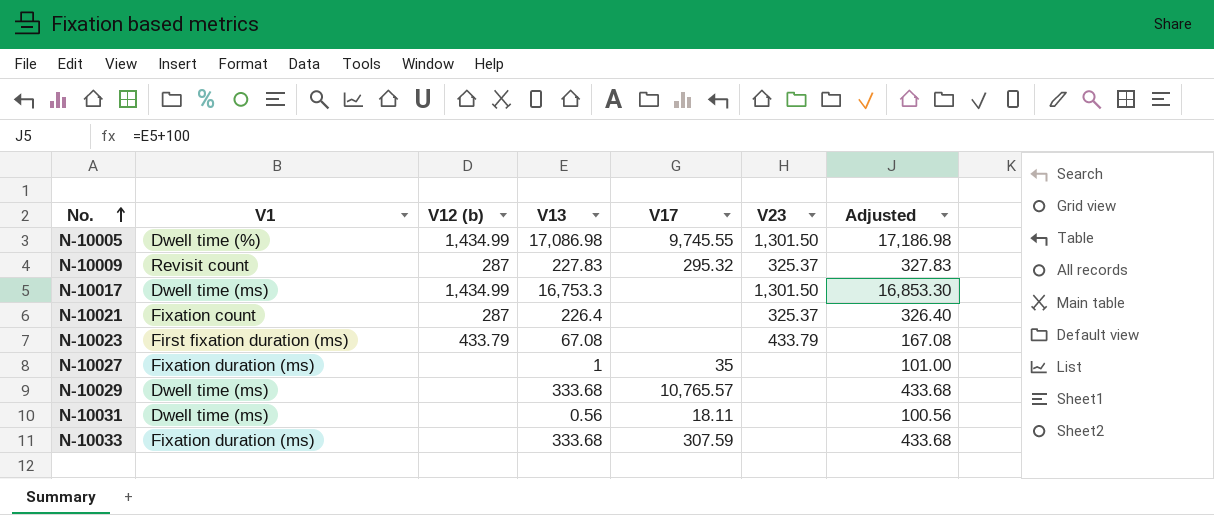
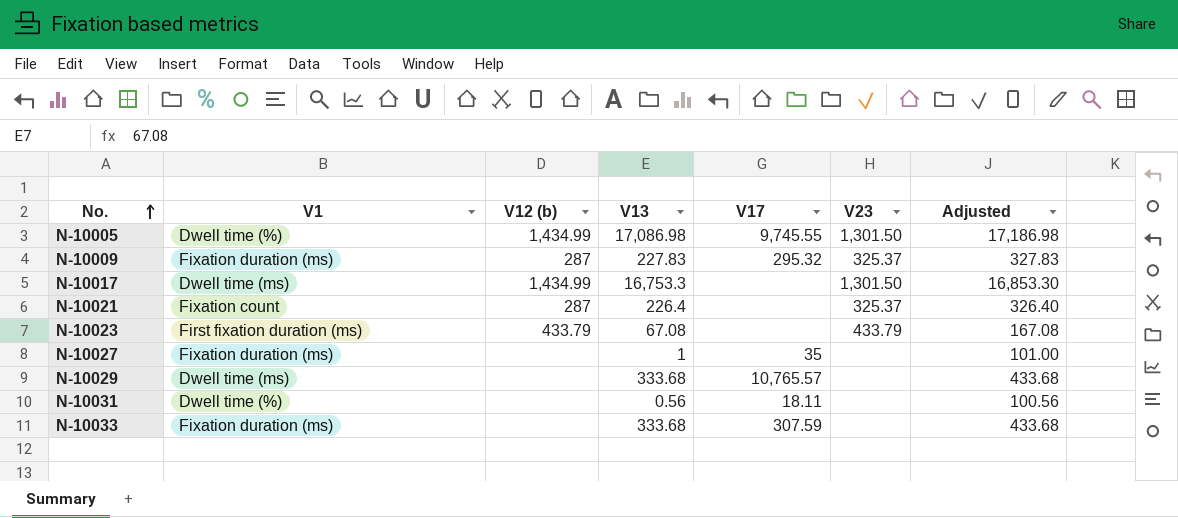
N-10009 | V1: Revisit count -> Fixation duration (ms)
N-10031 | V1: Dwell time (ms) -> Dwell time (%)

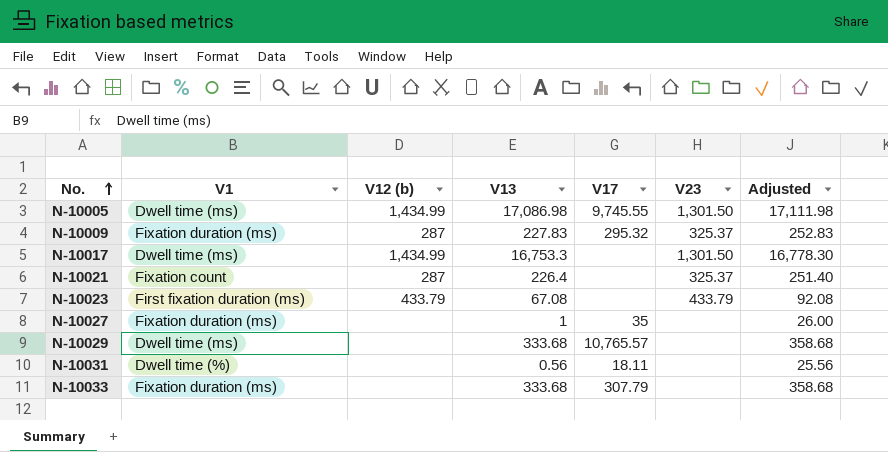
column Adjusted | formula: [V13] + 100 -> [V13] + 25
N-10005 | V1: Dwell time (%) -> Dwell time (ms)
N-10033 | V17: 307.59 -> 307.79

